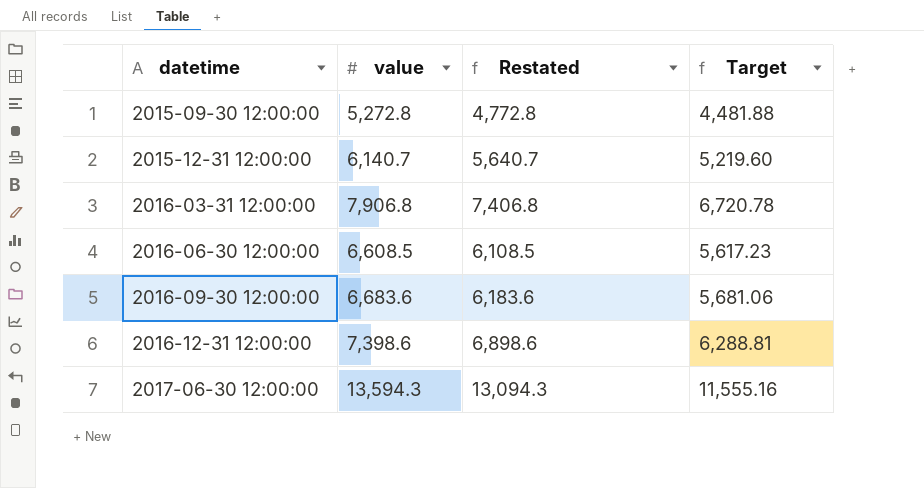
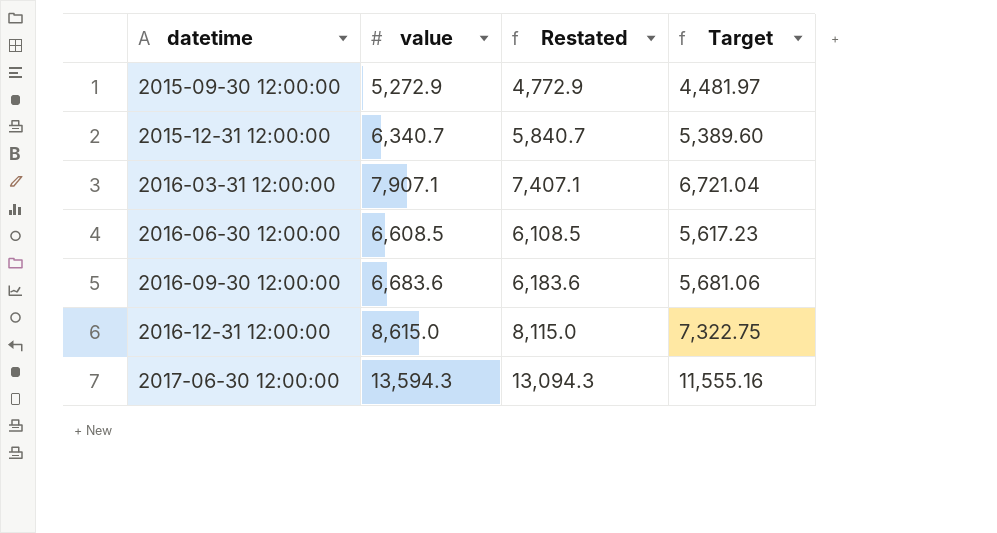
2015-09-30 12:00:00 | value: 5,272.8 -> 5,272.9
2015-09-30 12:00:00 | Restated: 4,772.8 -> 4,772.9
2015-09-30 12:00:00 | Target: 4,481.88 -> 4,481.97
2015-12-31 12:00:00 | value: 6,140.7 -> 6,340.7
2015-12-31 12:00:00 | Restated: 5,640.7 -> 5,840.7
2015-12-31 12:00:00 | Target: 5,219.60 -> 5,389.60
2016-03-31 12:00:00 | value: 7,906.8 -> 7,907.1
2016-03-31 12:00:00 | Restated: 7,406.8 -> 7,407.1
2016-03-31 12:00:00 | Target: 6,720.78 -> 6,721.04
2016-12-31 12:00:00 | value: 7,398.6 -> 8,615.0
2016-12-31 12:00:00 | Restated: 6,898.6 -> 8,115.0
2016-12-31 12:00:00 | Target: 6,288.81 -> 7,322.75

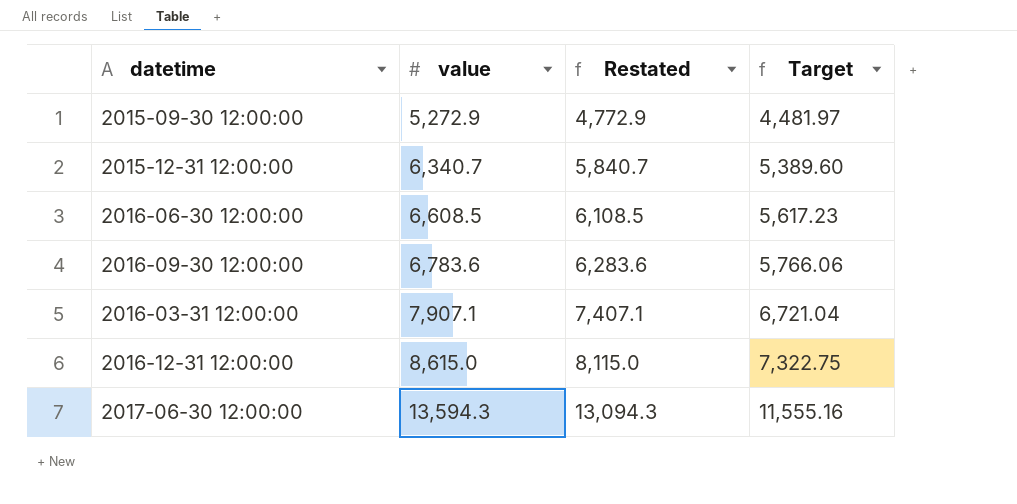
row order: datetime ascending -> value ascending
2016-09-30 12:00:00 | value: 6,683.6 -> 6,783.6
2016-09-30 12:00:00 | Restated: 6,183.6 -> 6,283.6
2016-09-30 12:00:00 | Target: 5,681.06 -> 5,766.06

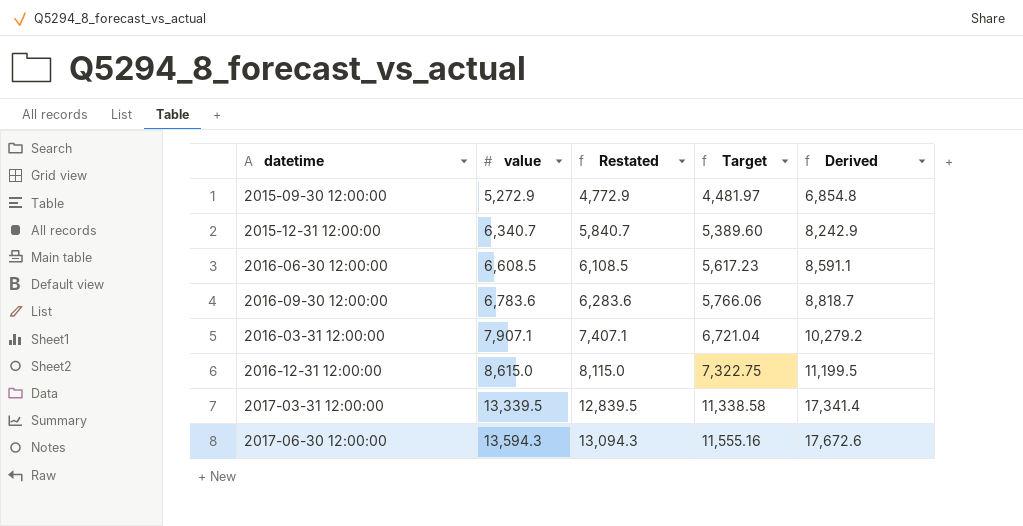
column Derived | formula: none -> [value] * 1.3
row 2017-03-31 12:00:00: none -> 13,339.5 | 12,839.5 | 11,338.58 | 17,341.4

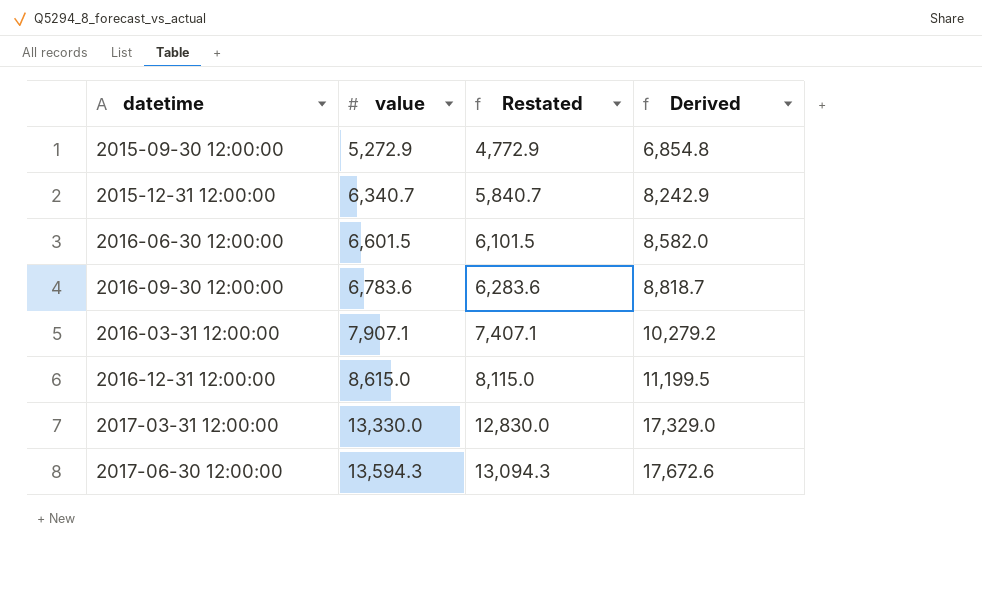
column Target | formula: [value] * 0.85 -> none
2016-06-30 12:00:00 | value: 6,608.5 -> 6,601.5
2016-06-30 12:00:00 | Restated: 6,108.5 -> 6,101.5
2016-06-30 12:00:00 | Derived: 8,591.1 -> 8,582.0
2017-03-31 12:00:00 | value: 13,339.5 -> 13,330.0
2017-03-31 12:00:00 | Restated: 12,839.5 -> 12,830.0
2017-03-31 12:00:00 | Derived: 17,341.4 -> 17,329.0

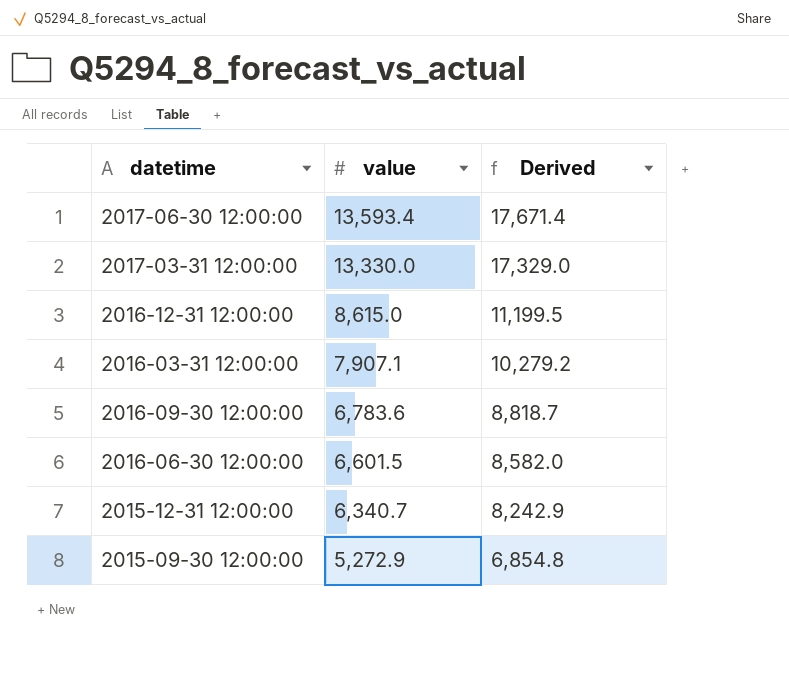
row order: value ascending -> value descending
column Restated | formula: [value] - 500 -> none
2017-06-30 12:00:00 | value: 13,594.3 -> 13,593.4
2017-06-30 12:00:00 | Derived: 17,672.6 -> 17,671.4

